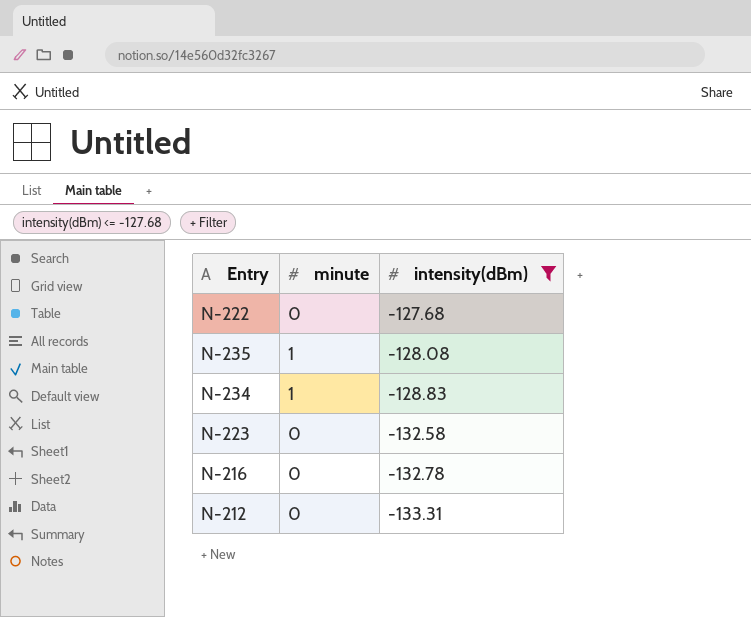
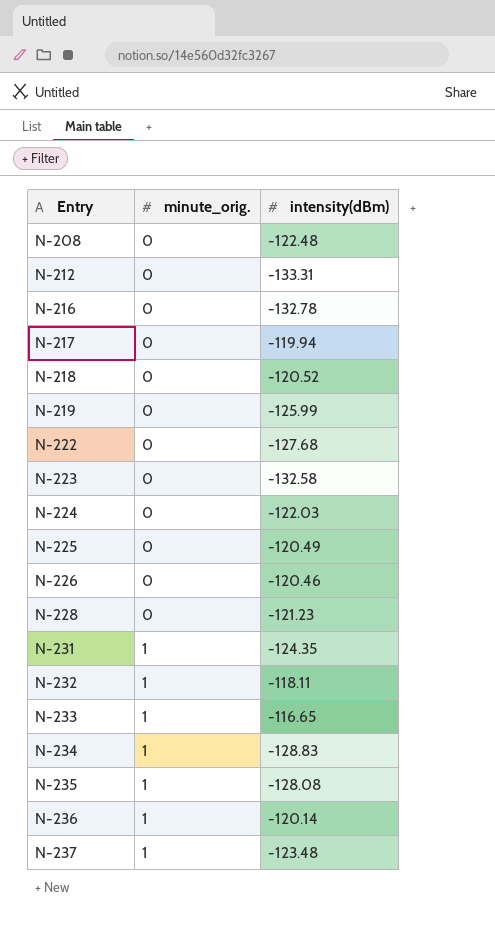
filter: intensity(dBm) <= -127.68 -> none
row order: intensity(dBm) descending -> Entry ascending
column name: minute -> minute_orig.

